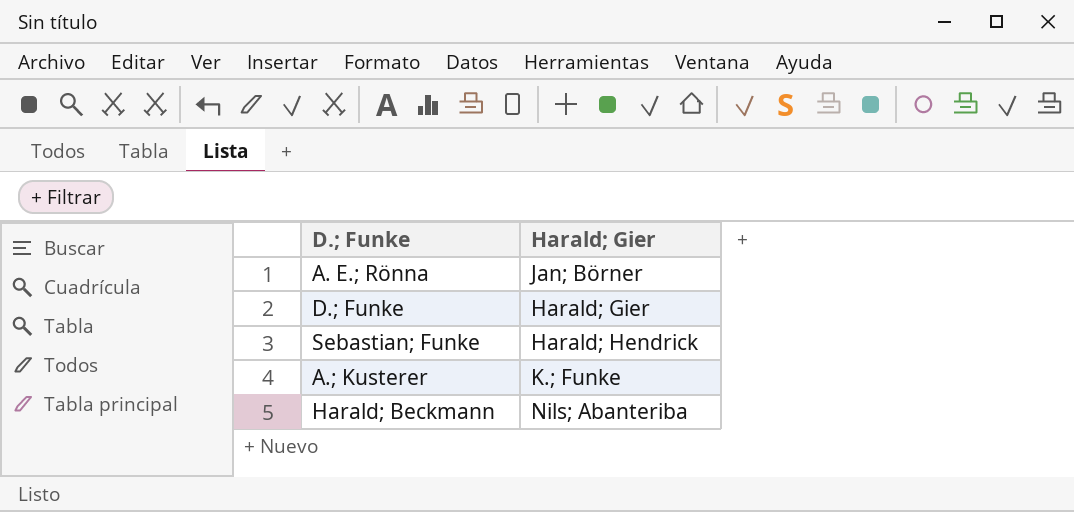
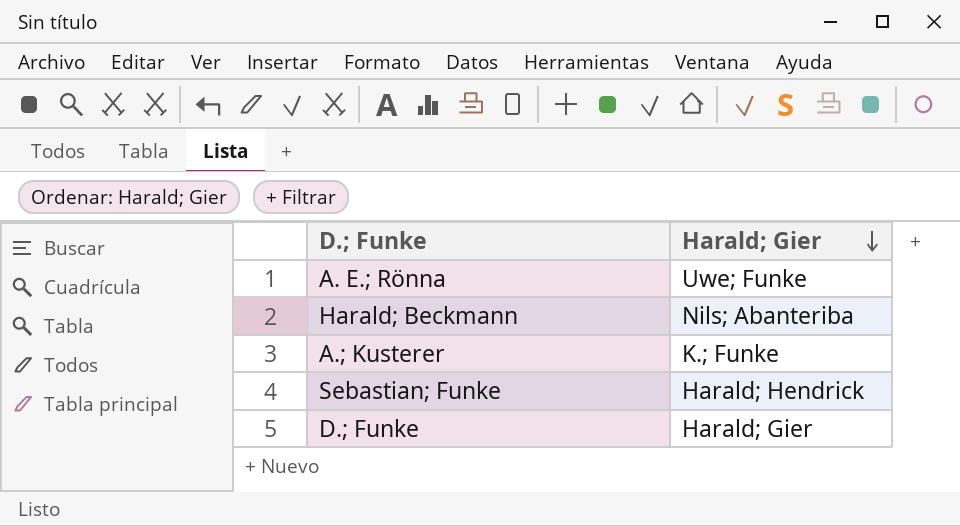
row order: none -> Harald; Gier descending
A. E.; Rönna | Harald; Gier: Jan; Börner -> Uwe; Funke

